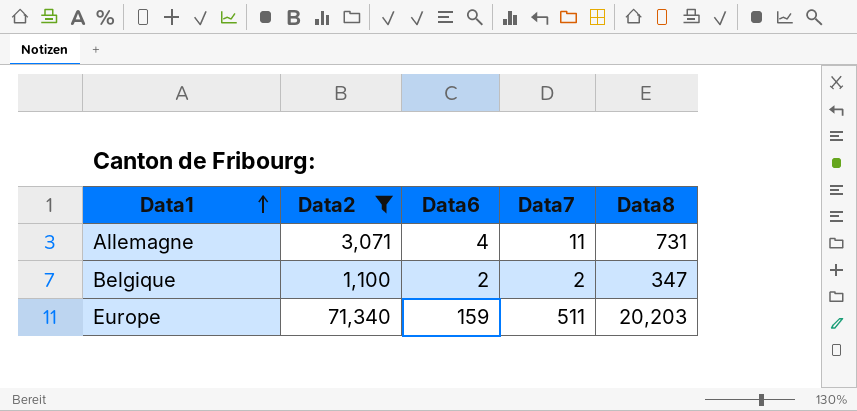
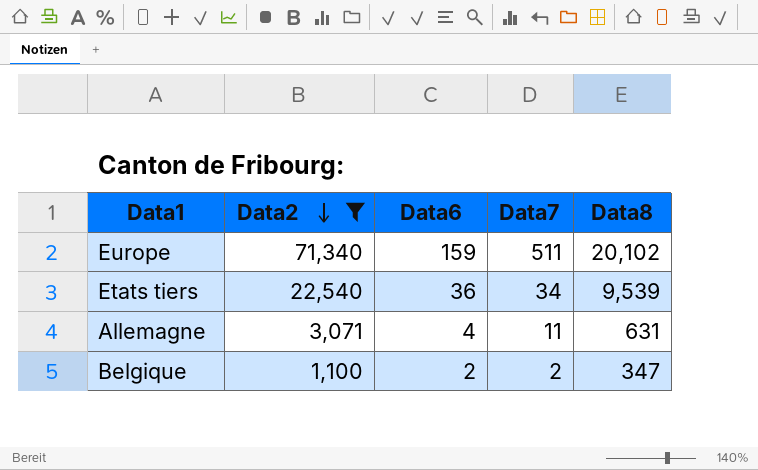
row order: Data1 ascending -> Data2 descending
Europe | Data8: 20,203 -> 20,102
row Etats tiers: none -> 22,540 | 36 | 34 | 9,539
Allemagne | Data8: 731 -> 631

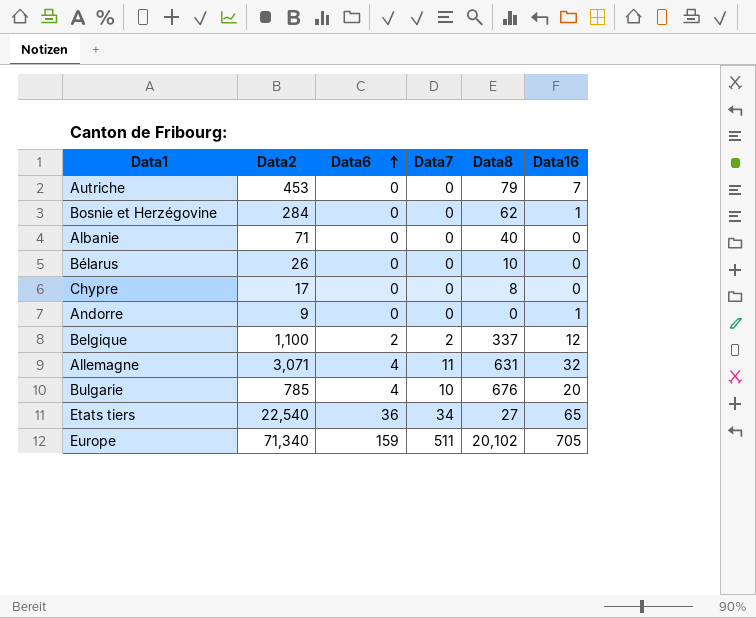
filter: Data2 >= 1,100 -> none
row order: Data2 descending -> Data6 ascending
column Data16 | position: none -> 6
Belgique | Data8: 347 -> 337
Etats tiers | Data8: 9,539 -> 27

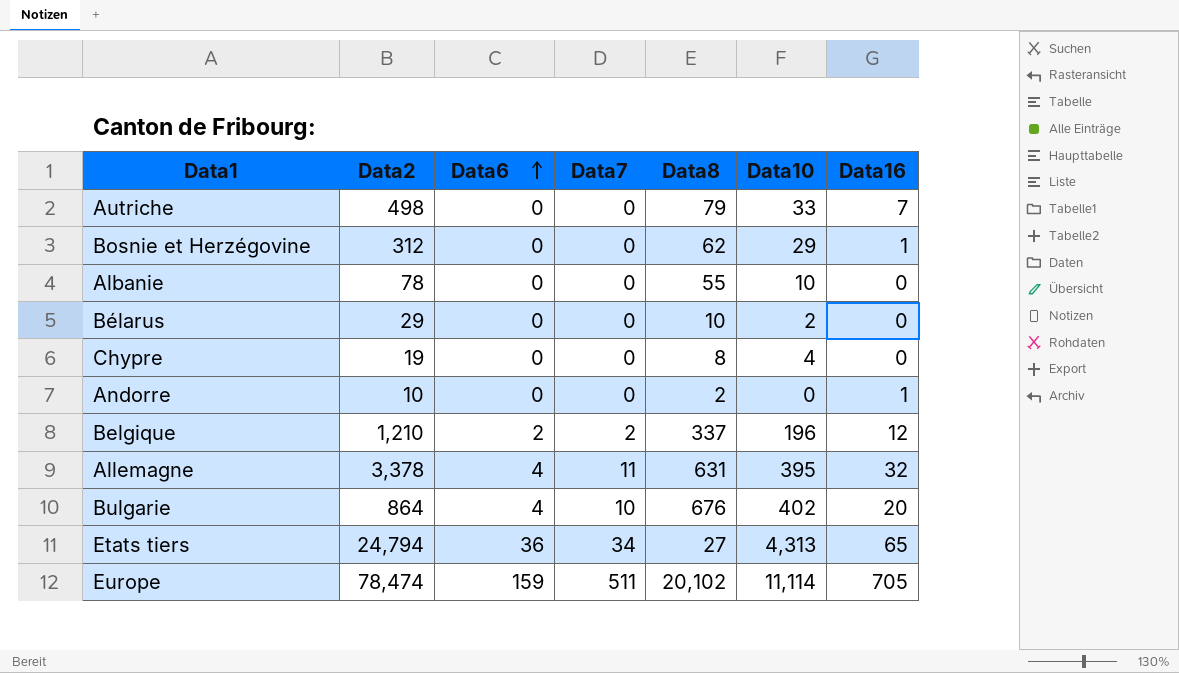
column Data10 | position: none -> 6
Autriche | Data2: 453 -> 498
Bosnie et Herzégovine | Data2: 284 -> 312
Albanie | Data2: 71 -> 78
Albanie | Data8: 40 -> 55
Bélarus | Data2: 26 -> 29
Chypre | Data2: 17 -> 19
Andorre | Data2: 9 -> 10
Andorre | Data8: 0 -> 2
Belgique | Data2: 1,100 -> 1,210
Allemagne | Data2: 3,071 -> 3,378
Bulgarie | Data2: 785 -> 864
Etats tiers | Data2: 22,540 -> 24,794
Europe | Data2: 71,340 -> 78,474

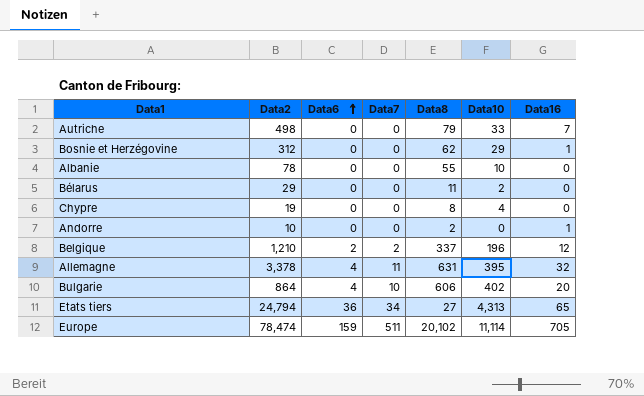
Bélarus | Data8: 10 -> 11
Bulgarie | Data8: 676 -> 606

